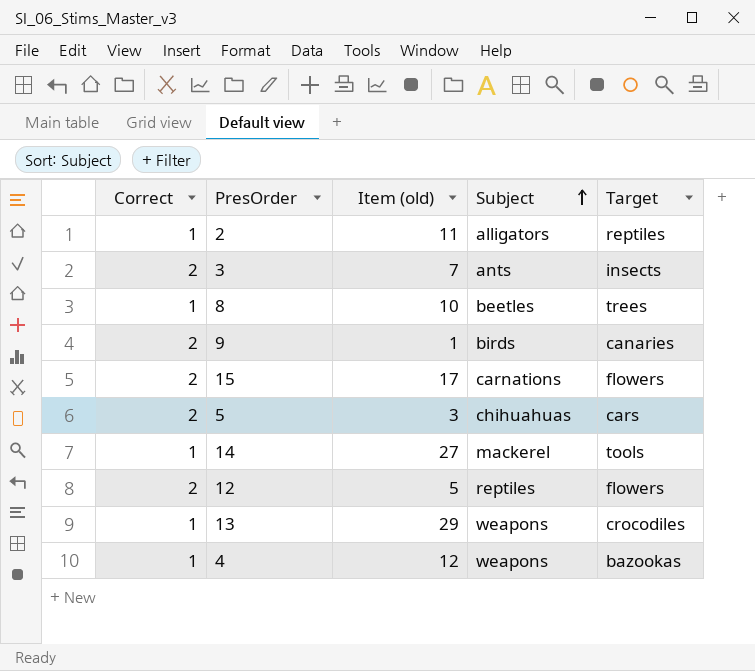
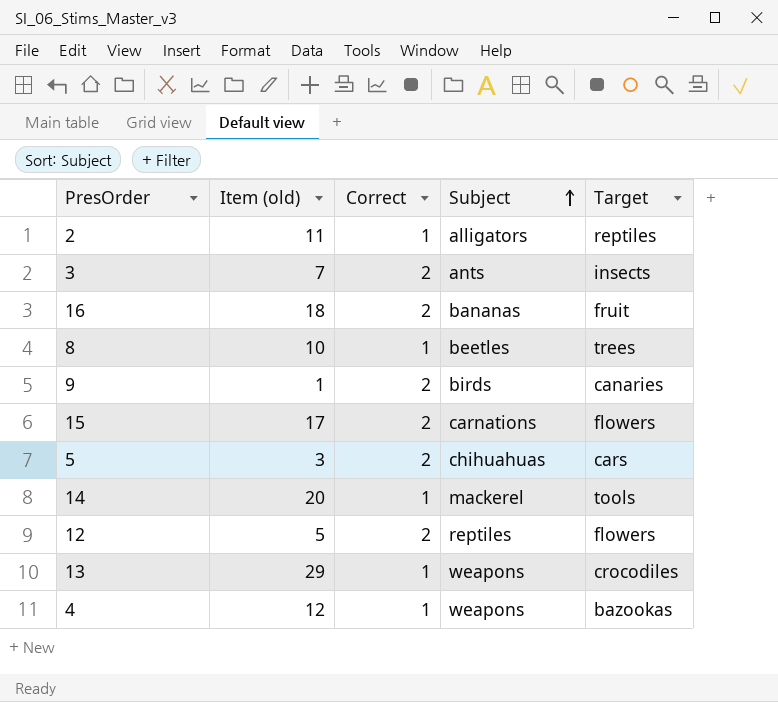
column Correct | position: 1 -> 3
row 16: none -> 18 | 2 | bananas | fruit
14 | Item (old): 27 -> 20

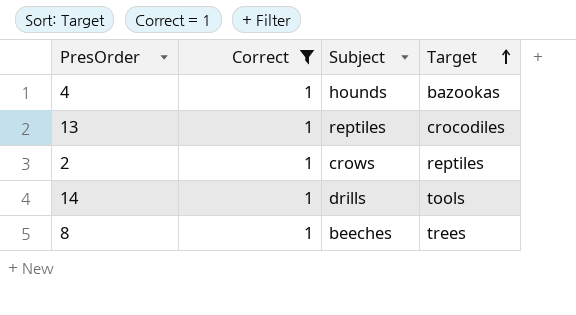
filter: none -> Correct = 1
row order: Subject ascending -> Target ascending
column Item (old) | position: 2 -> none
4 | Subject: weapons -> hounds
13 | Subject: weapons -> reptiles
2 | Subject: alligators -> crows
14 | Subject: mackerel -> drills
8 | Subject: beetles -> beeches

